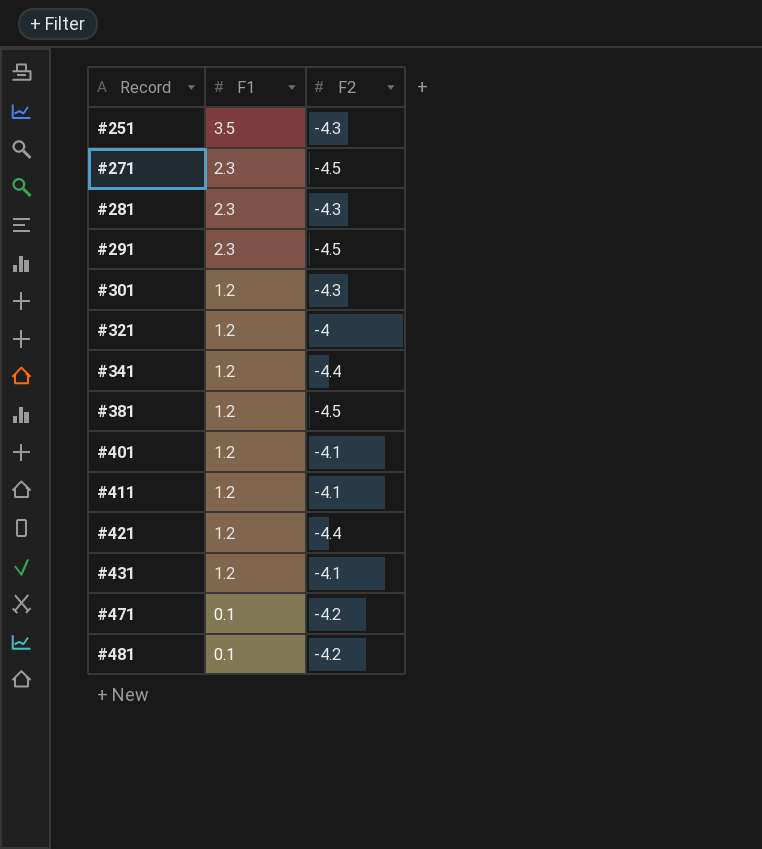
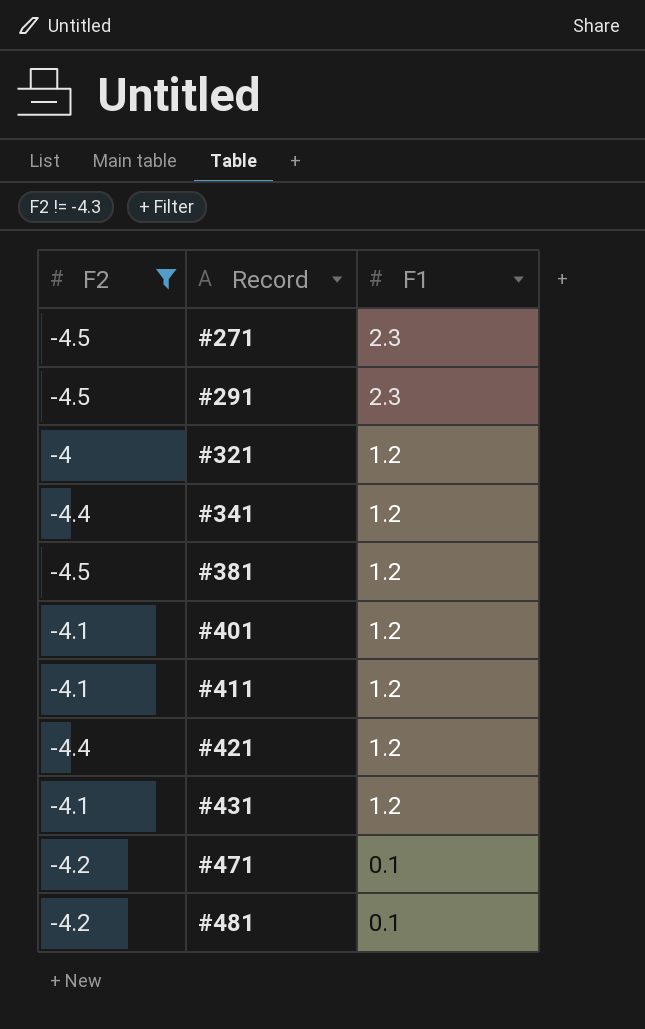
filter: none -> F2 != -4.3
column F2 | position: 3 -> 1

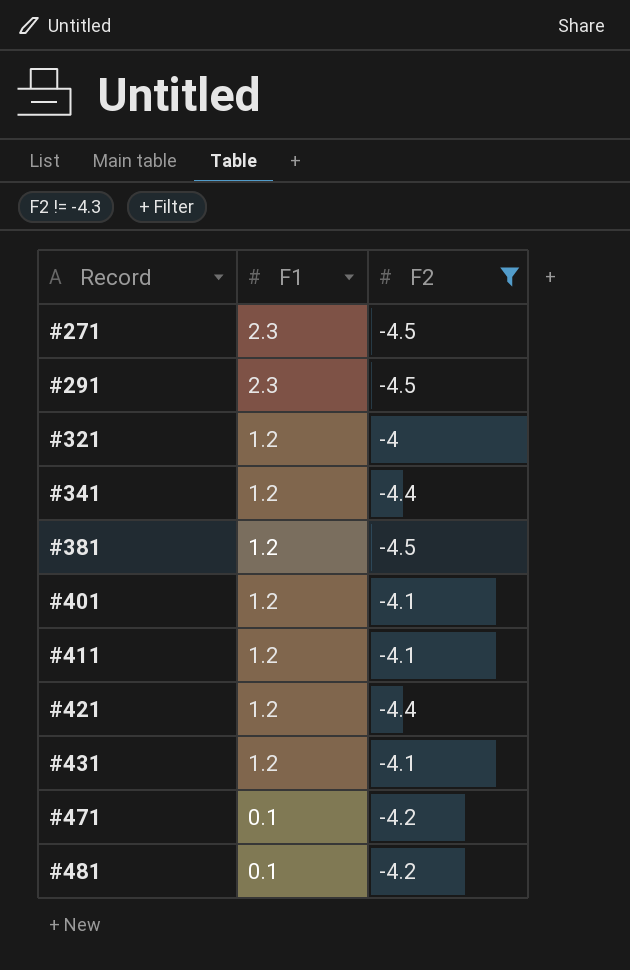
column F2 | position: 1 -> 3

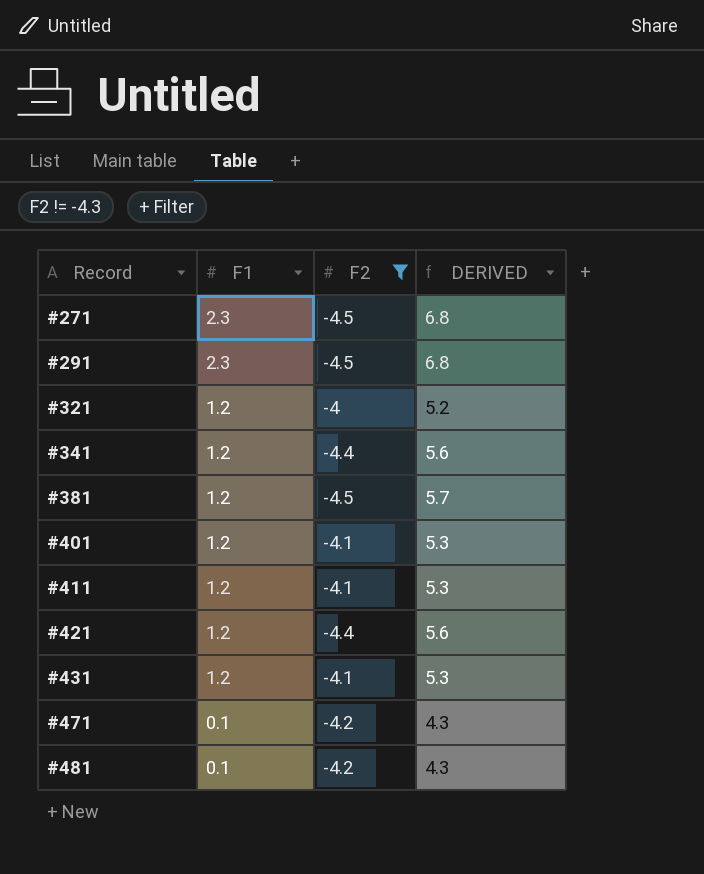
column DERIVED | formula: none -> [F1] - [F2]

